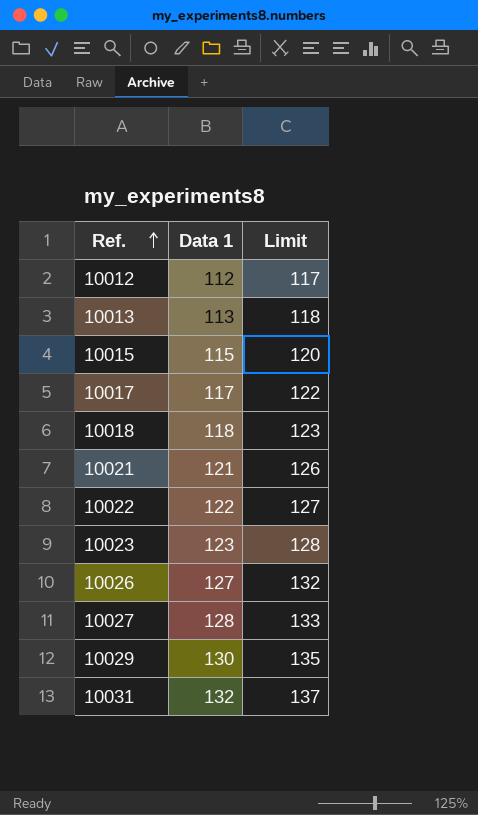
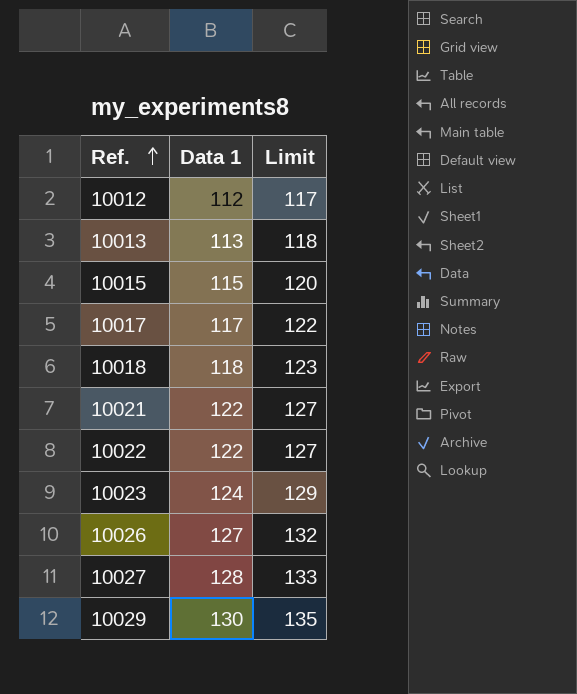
row 10031: 132 | 137 -> none
10021 | Data 1: 121 -> 122
10021 | Limit: 126 -> 127
10023 | Data 1: 123 -> 124
10023 | Limit: 128 -> 129

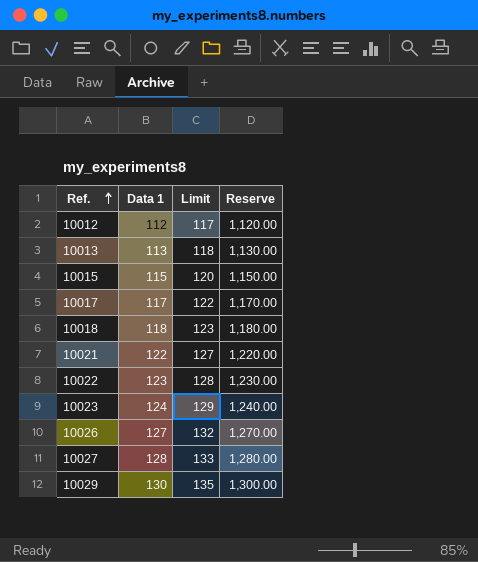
column Reserve | formula: none -> [Data 1] * 10
10022 | Data 1: 122 -> 123
10022 | Limit: 127 -> 128

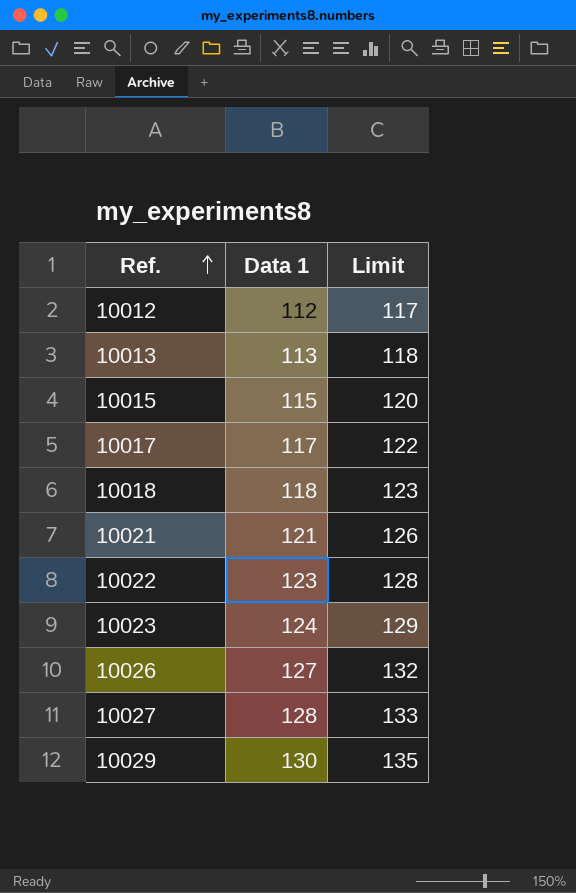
column Reserve | formula: [Data 1] * 10 -> none
10021 | Data 1: 122 -> 121
10021 | Limit: 127 -> 126

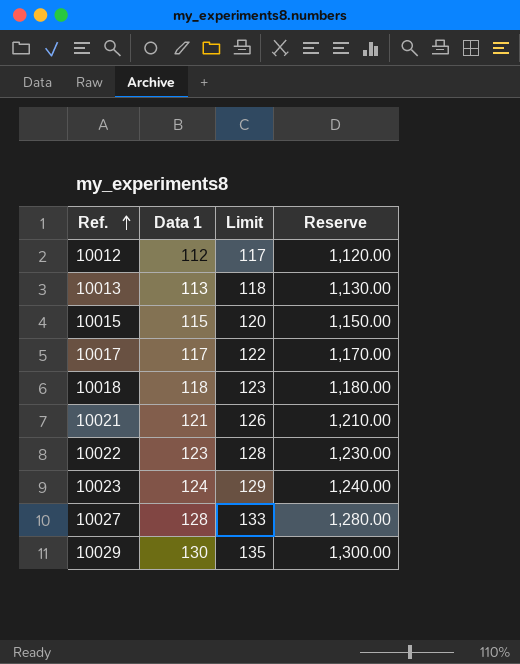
column Reserve | formula: none -> [Data 1] * 10
row 10026: 127 | 132 -> none

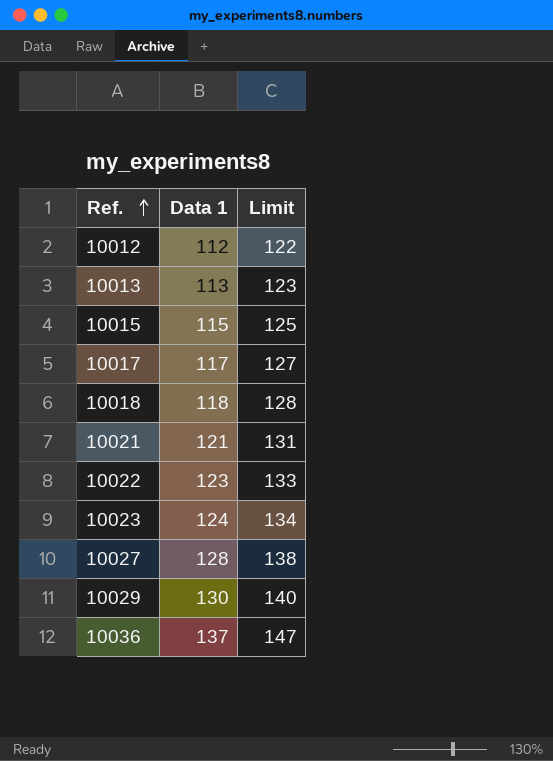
column Reserve | formula: [Data 1] * 10 -> none
column Limit | formula: [Data 1] + 5 -> [Data 1] + 10
row 10036: none -> 137 | 147

